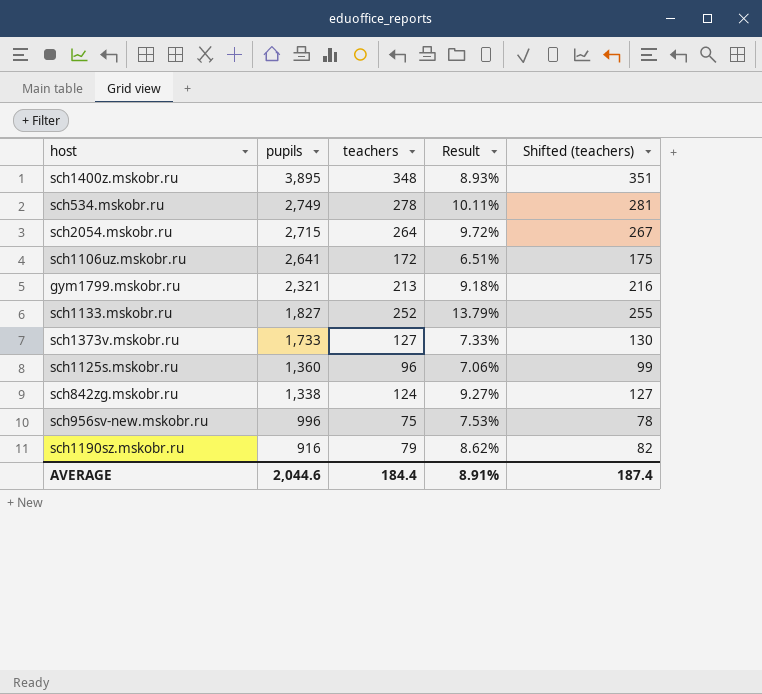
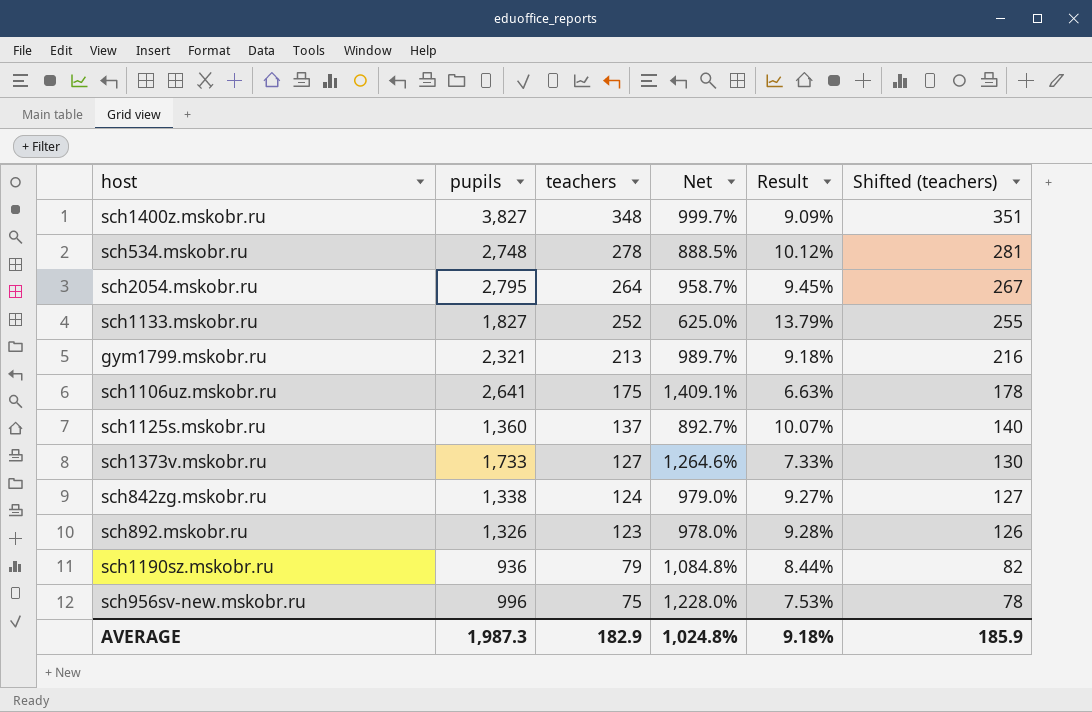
row order: pupils descending -> teachers descending
column Net | formula: none -> ([pupils] - [teachers]) / [teachers]
sch1400z.mskobr.ru | pupils: 3,895 -> 3,827
sch1400z.mskobr.ru | Result: 8.93% -> 9.09%
sch534.mskobr.ru | pupils: 2,749 -> 2,748
sch534.mskobr.ru | Result: 10.11% -> 10.12%
sch2054.mskobr.ru | pupils: 2,715 -> 2,795
sch2054.mskobr.ru | Result: 9.72% -> 9.45%
sch1106uz.mskobr.ru | teachers: 172 -> 175
sch1106uz.mskobr.ru | Result: 6.51% -> 6.63%
sch1106uz.mskobr.ru | Shifted (teachers): 175 -> 178
sch1125s.mskobr.ru | teachers: 96 -> 137
sch1125s.mskobr.ru | Result: 7.06% -> 10.07%
sch1125s.mskobr.ru | Shifted (teachers): 99 -> 140
row sch892.mskobr.ru: none -> 1,326 | 123 | 978.0% | 9.28% | 126
sch1190sz.mskobr.ru | pupils: 916 -> 936
sch1190sz.mskobr.ru | Result: 8.62% -> 8.44%
AVERAGE | pupils: 2,044.6 -> 1,987.3
AVERAGE | teachers: 184.4 -> 182.9
AVERAGE | Result: 8.91% -> 9.18%
AVERAGE | Shifted (teachers): 187.4 -> 185.9

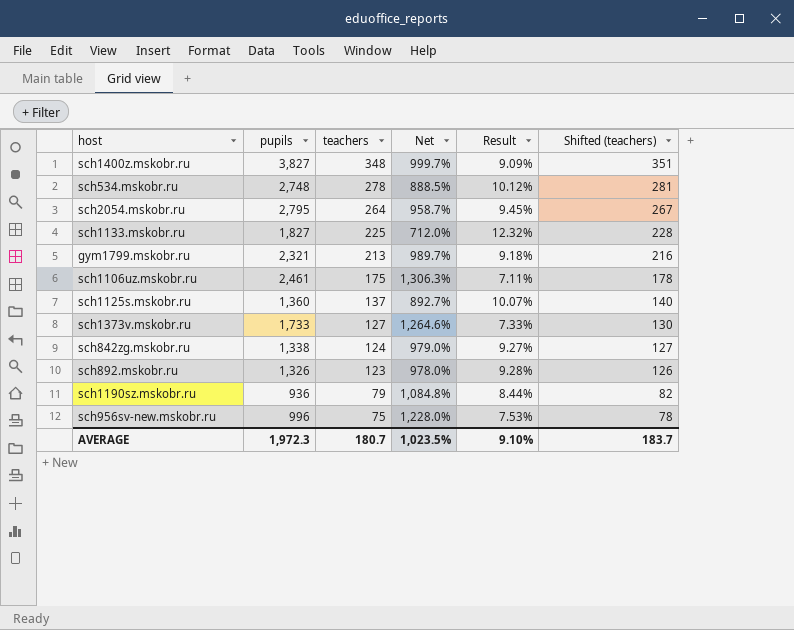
sch1133.mskobr.ru | teachers: 252 -> 225
sch1133.mskobr.ru | Net: 625.0% -> 712.0%
sch1133.mskobr.ru | Result: 13.79% -> 12.32%
sch1133.mskobr.ru | Shifted (teachers): 255 -> 228
sch1106uz.mskobr.ru | pupils: 2,641 -> 2,461
sch1106uz.mskobr.ru | Net: 1,409.1% -> 1,306.3%
sch1106uz.mskobr.ru | Result: 6.63% -> 7.11%
AVERAGE | pupils: 1,987.3 -> 1,972.3
AVERAGE | teachers: 182.9 -> 180.7
AVERAGE | Net: 1,024.8% -> 1,023.5%
AVERAGE | Result: 9.18% -> 9.10%
AVERAGE | Shifted (teachers): 185.9 -> 183.7

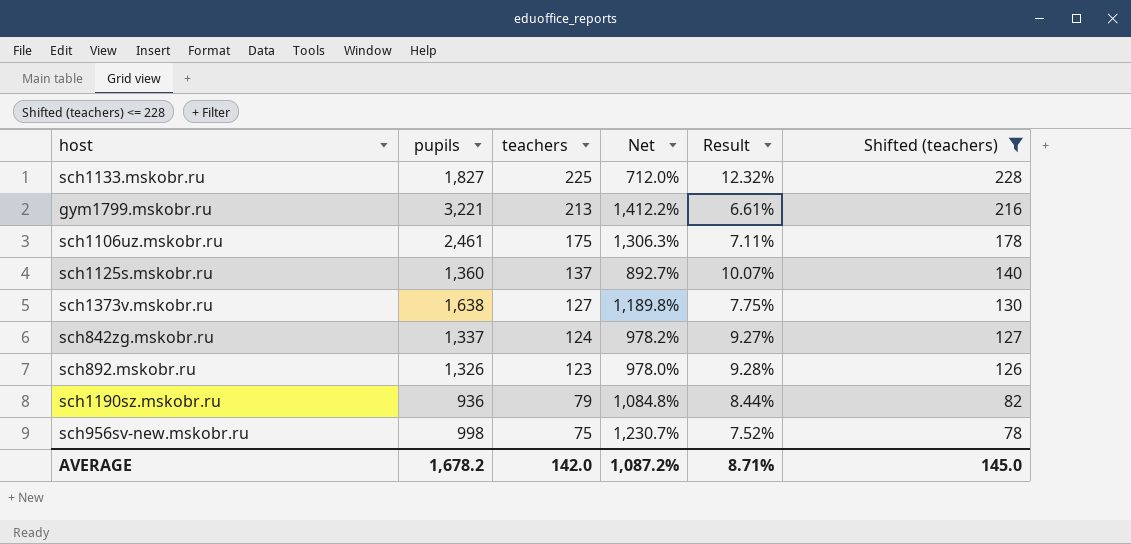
filter: none -> Shifted (teachers) <= 228
gym1799.mskobr.ru | pupils: 2,321 -> 3,221
gym1799.mskobr.ru | Net: 989.7% -> 1,412.2%
gym1799.mskobr.ru | Result: 9.18% -> 6.61%
sch1373v.mskobr.ru | pupils: 1,733 -> 1,638
sch1373v.mskobr.ru | Net: 1,264.6% -> 1,189.8%
sch1373v.mskobr.ru | Result: 7.33% -> 7.75%
sch842zg.mskobr.ru | pupils: 1,338 -> 1,337
sch842zg.mskobr.ru | Net: 979.0% -> 978.2%
sch956sv-new.mskobr.ru | pupils: 996 -> 998
sch956sv-new.mskobr.ru | Net: 1,228.0% -> 1,230.7%
sch956sv-new.mskobr.ru | Result: 7.53% -> 7.52%
AVERAGE | pupils: 1,972.3 -> 1,678.2
AVERAGE | teachers: 180.7 -> 142.0
AVERAGE | Net: 1,023.5% -> 1,087.2%
AVERAGE | Result: 9.10% -> 8.71%
AVERAGE | Shifted (teachers): 183.7 -> 145.0

